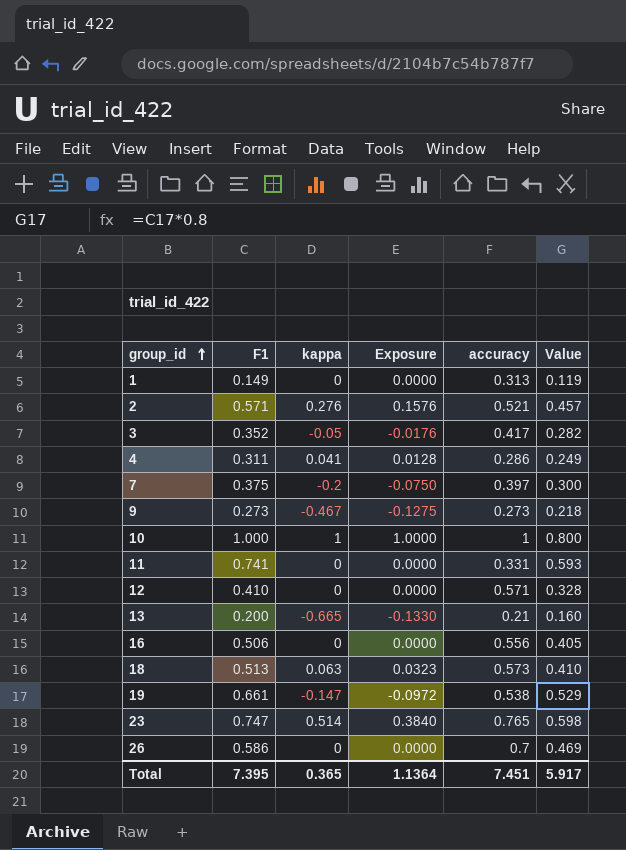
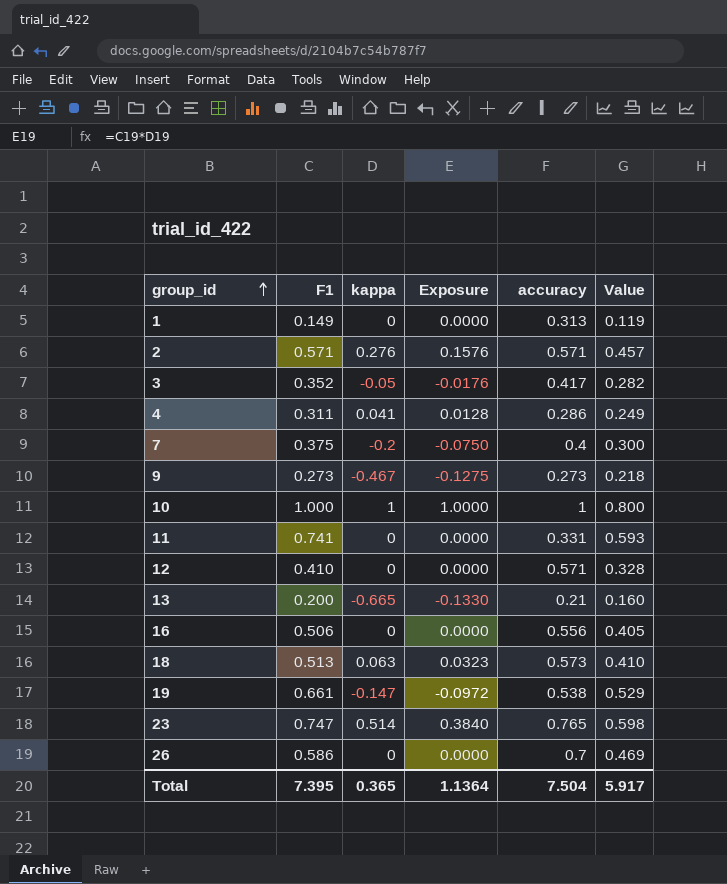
2 | accuracy: 0.521 -> 0.571
7 | accuracy: 0.397 -> 0.4
Total | accuracy: 7.451 -> 7.504

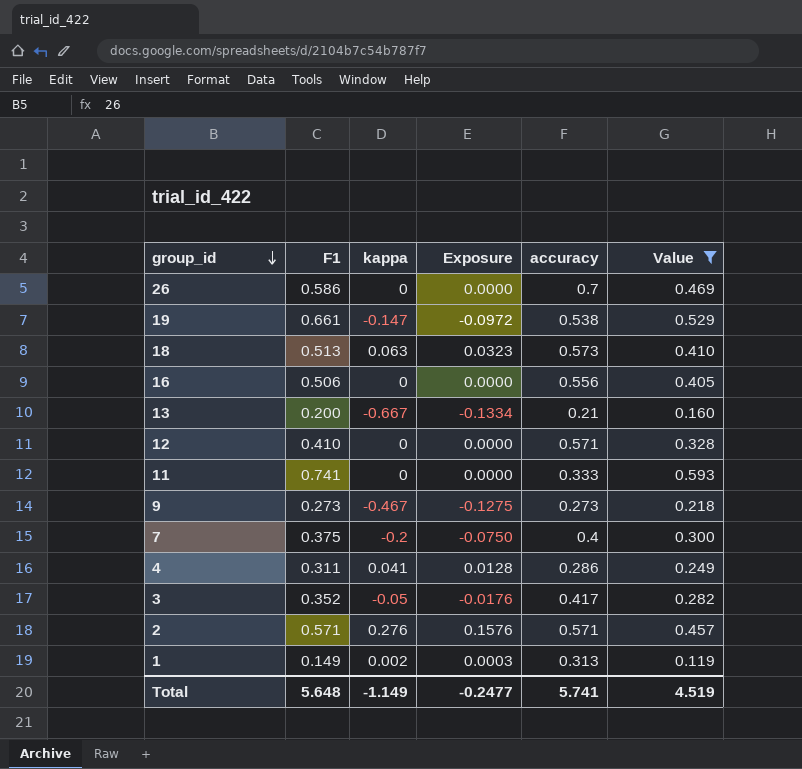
filter: none -> Value <= 0.593
row order: group_id ascending -> group_id descending
13 | kappa: -0.665 -> -0.667
13 | Exposure: -0.1330 -> -0.1334
11 | accuracy: 0.331 -> 0.333
1 | kappa: 0 -> 0.002
1 | Exposure: 0.0000 -> 0.0003
Total | F1: 7.395 -> 5.648
Total | kappa: 0.365 -> -1.149
Total | Exposure: 1.1364 -> -0.2477
Total | accuracy: 7.504 -> 5.741
Total | Value: 5.917 -> 4.519

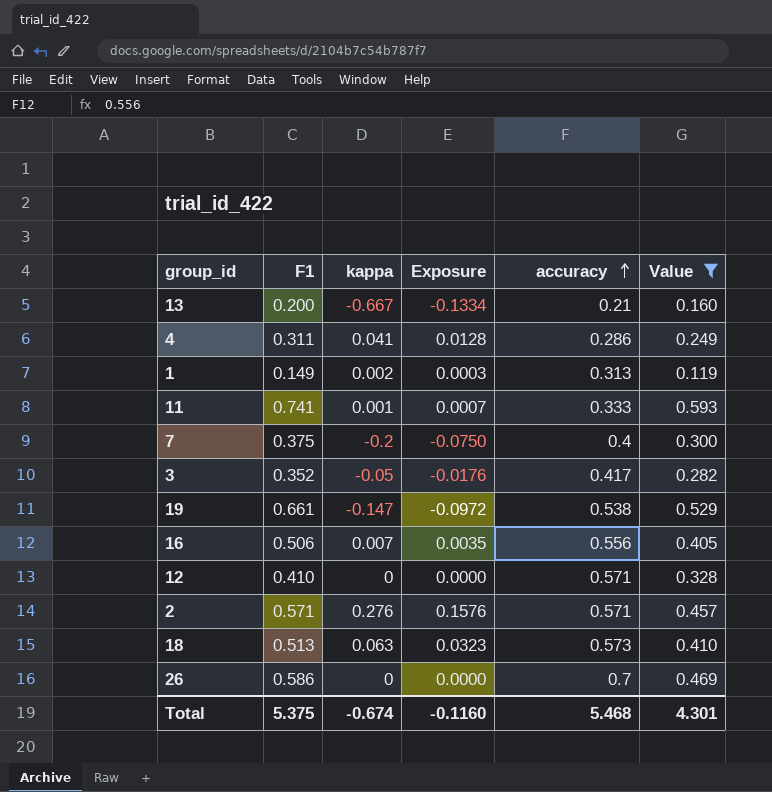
row order: group_id descending -> accuracy ascending
row 9: 0.273 | -0.467 | -0.1275 | 0.273 | 0.218 -> none
11 | kappa: 0 -> 0.001
11 | Exposure: 0.0000 -> 0.0007
16 | kappa: 0 -> 0.007
16 | Exposure: 0.0000 -> 0.0035
Total | F1: 5.648 -> 5.375
Total | kappa: -1.149 -> -0.674
Total | Exposure: -0.2477 -> -0.1160
Total | accuracy: 5.741 -> 5.468
Total | Value: 4.519 -> 4.301

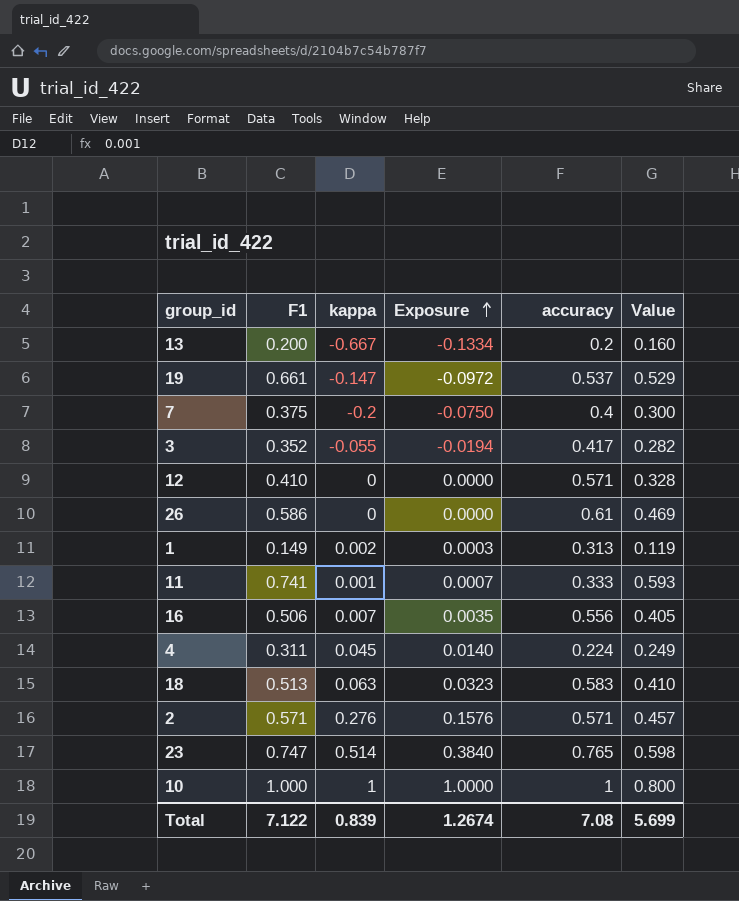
filter: Value <= 0.593 -> none
row order: accuracy ascending -> Exposure ascending
13 | accuracy: 0.21 -> 0.2
19 | accuracy: 0.538 -> 0.537
3 | kappa: -0.05 -> -0.055
3 | Exposure: -0.0176 -> -0.0194
26 | accuracy: 0.7 -> 0.61
4 | kappa: 0.041 -> 0.045
4 | Exposure: 0.0128 -> 0.0140
4 | accuracy: 0.286 -> 0.224
18 | accuracy: 0.573 -> 0.583
Total | F1: 5.375 -> 7.122
Total | kappa: -0.674 -> 0.839
Total | Exposure: -0.1160 -> 1.2674
Total | accuracy: 5.468 -> 7.08
Total | Value: 4.301 -> 5.699

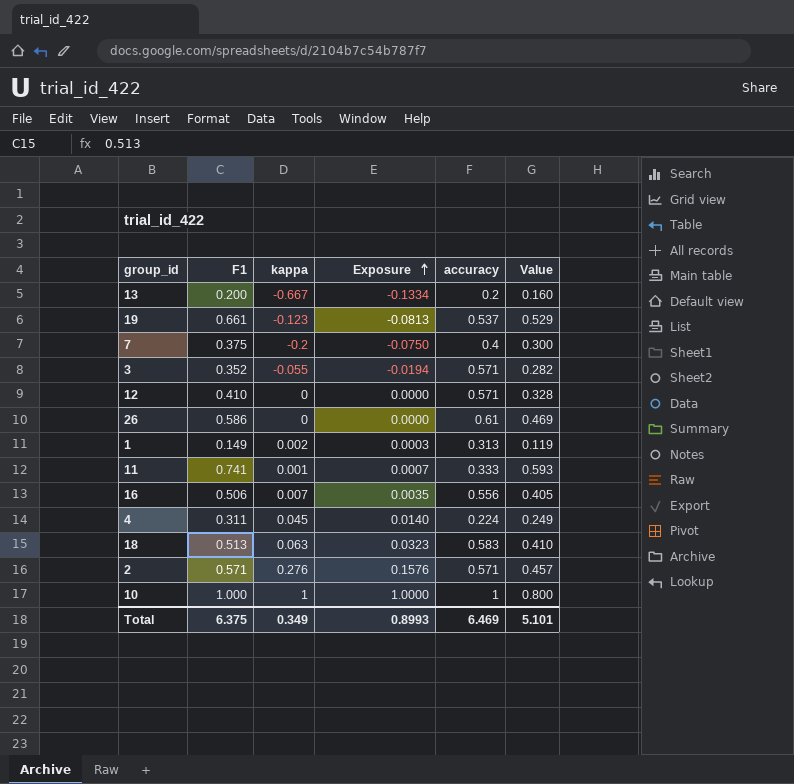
row 23: 0.747 | 0.514 | 0.3840 | 0.765 | 0.598 -> none
19 | kappa: -0.147 -> -0.123
19 | Exposure: -0.0972 -> -0.0813
3 | accuracy: 0.417 -> 0.571
Total | F1: 7.122 -> 6.375
Total | kappa: 0.839 -> 0.349
Total | Exposure: 1.2674 -> 0.8993
Total | accuracy: 7.08 -> 6.469
Total | Value: 5.699 -> 5.101

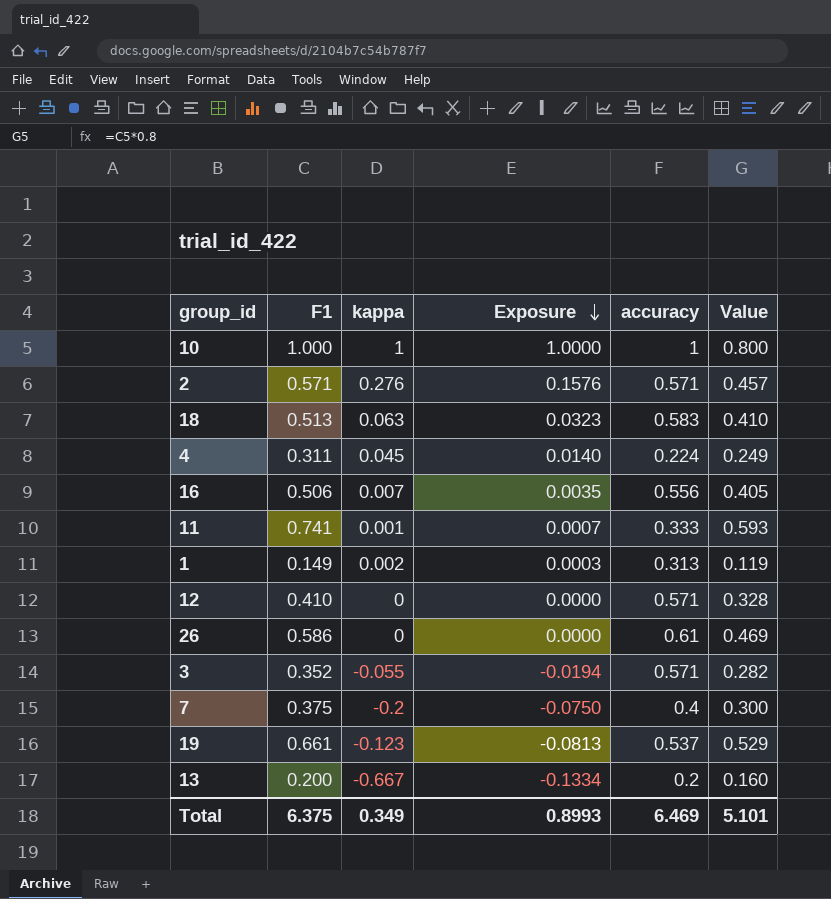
row order: Exposure ascending -> Exposure descending

